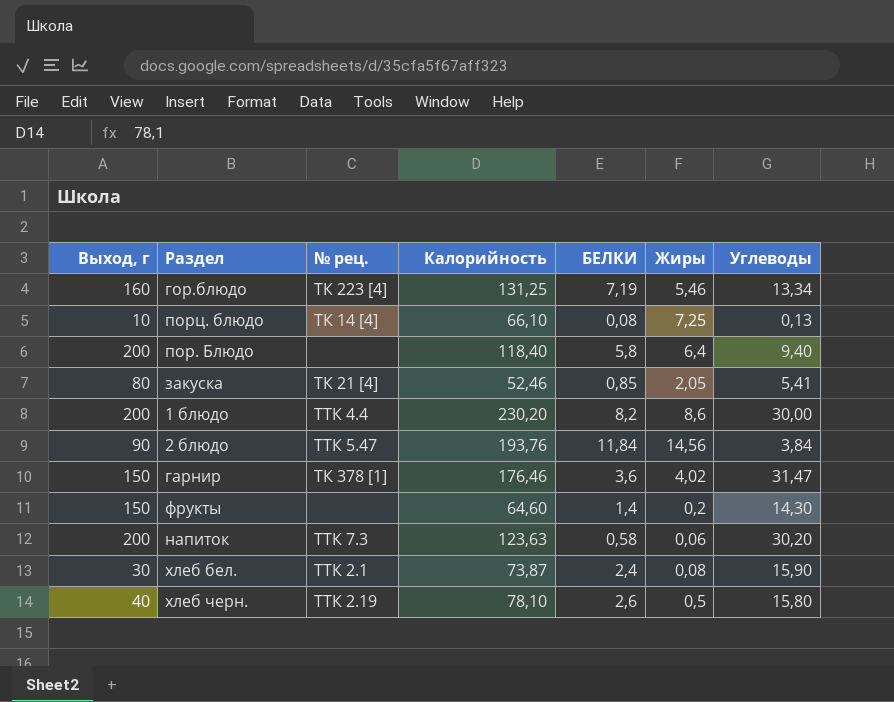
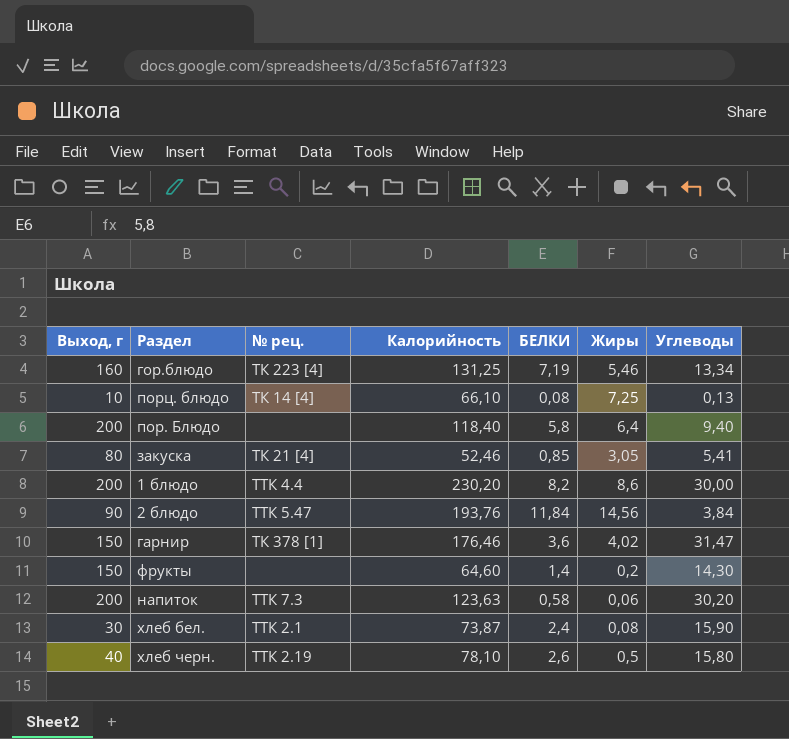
закуска | Жиры: 2,05 -> 3,05

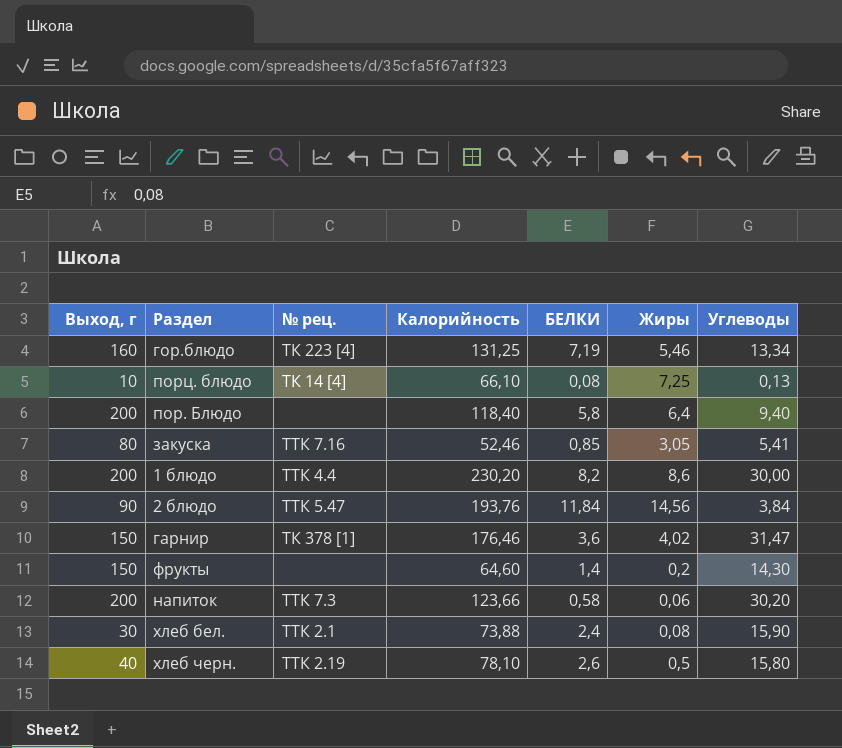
закуска | № рец.: ТК 21 [4] -> ТТК 7.16
напиток | Калорийность: 123,63 -> 123,66
хлеб бел. | Калорийность: 73,87 -> 73,88

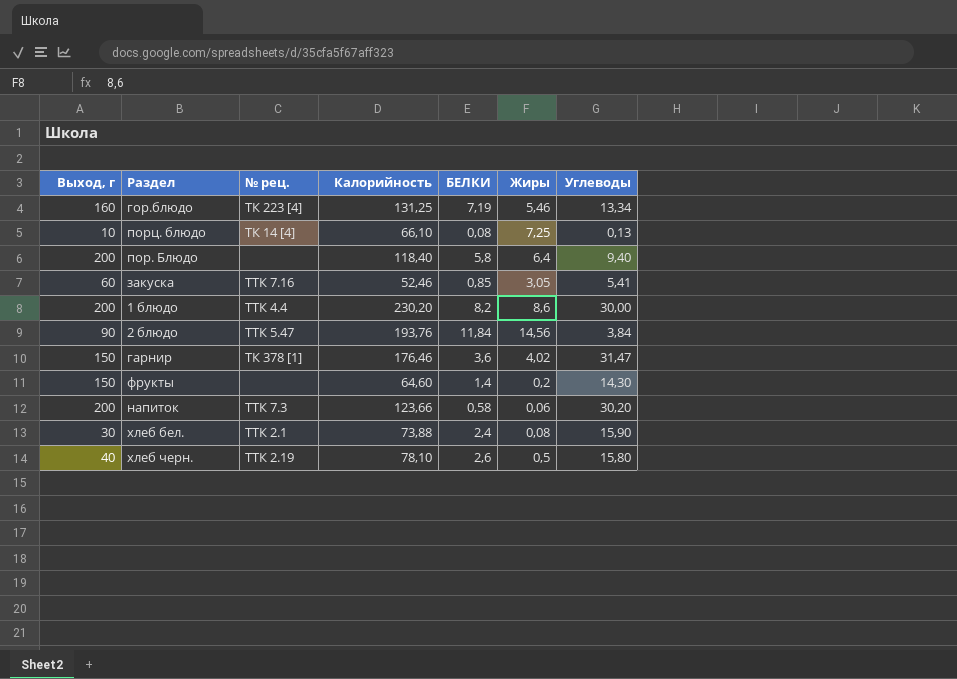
закуска | Выход, г: 80 -> 60

